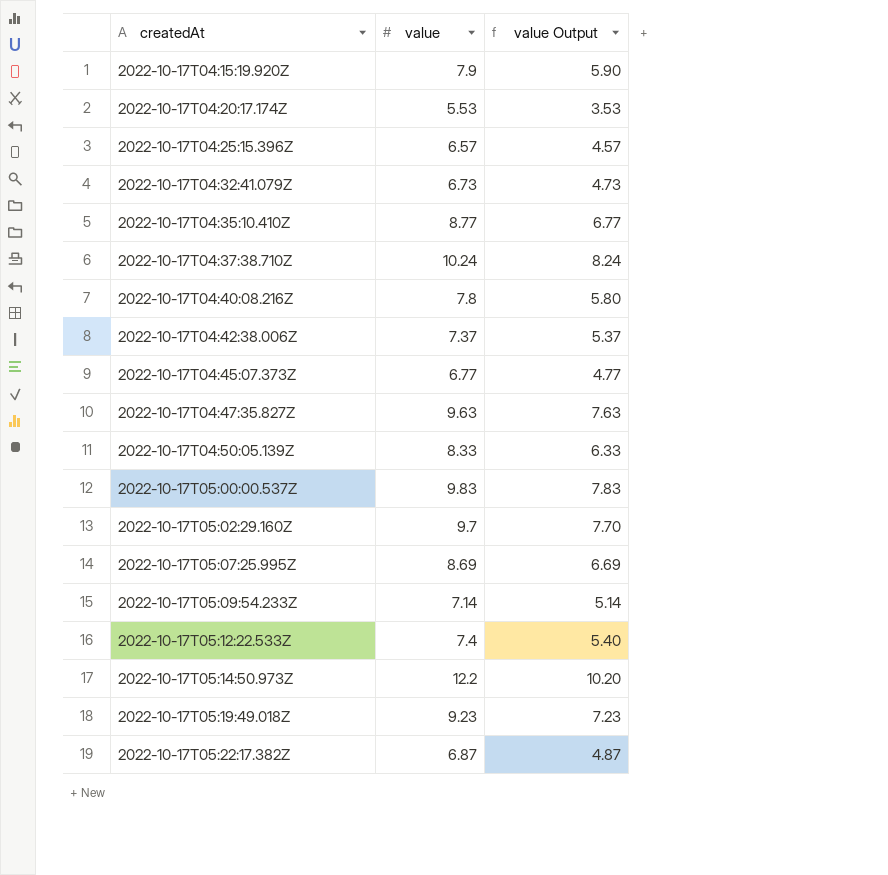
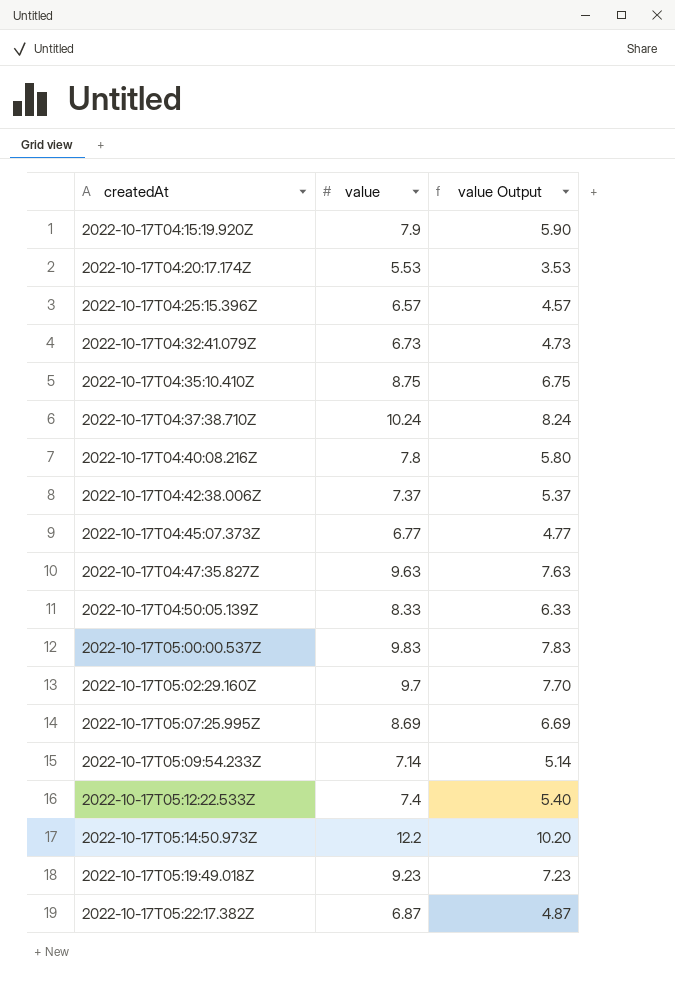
2022-10-17T04:35:10.410Z | value: 8.77 -> 8.75
2022-10-17T04:35:10.410Z | value Output: 6.77 -> 6.75

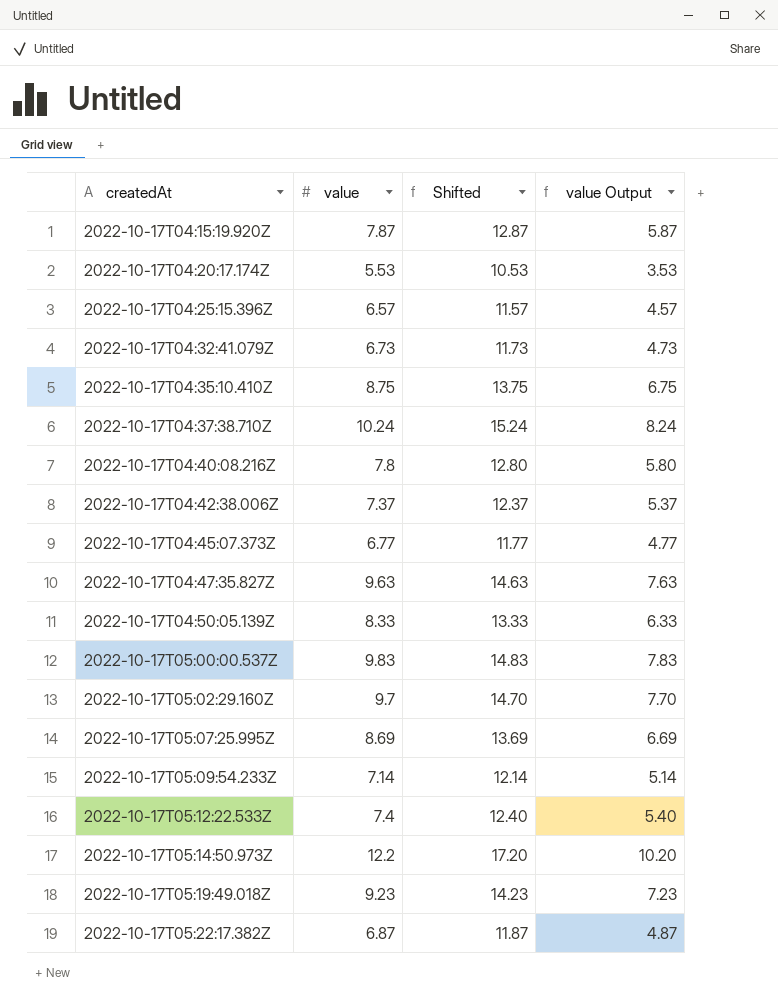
column Shifted | formula: none -> [value] + 5
2022-10-17T04:15:19.920Z | value: 7.9 -> 7.87
2022-10-17T04:15:19.920Z | value Output: 5.90 -> 5.87

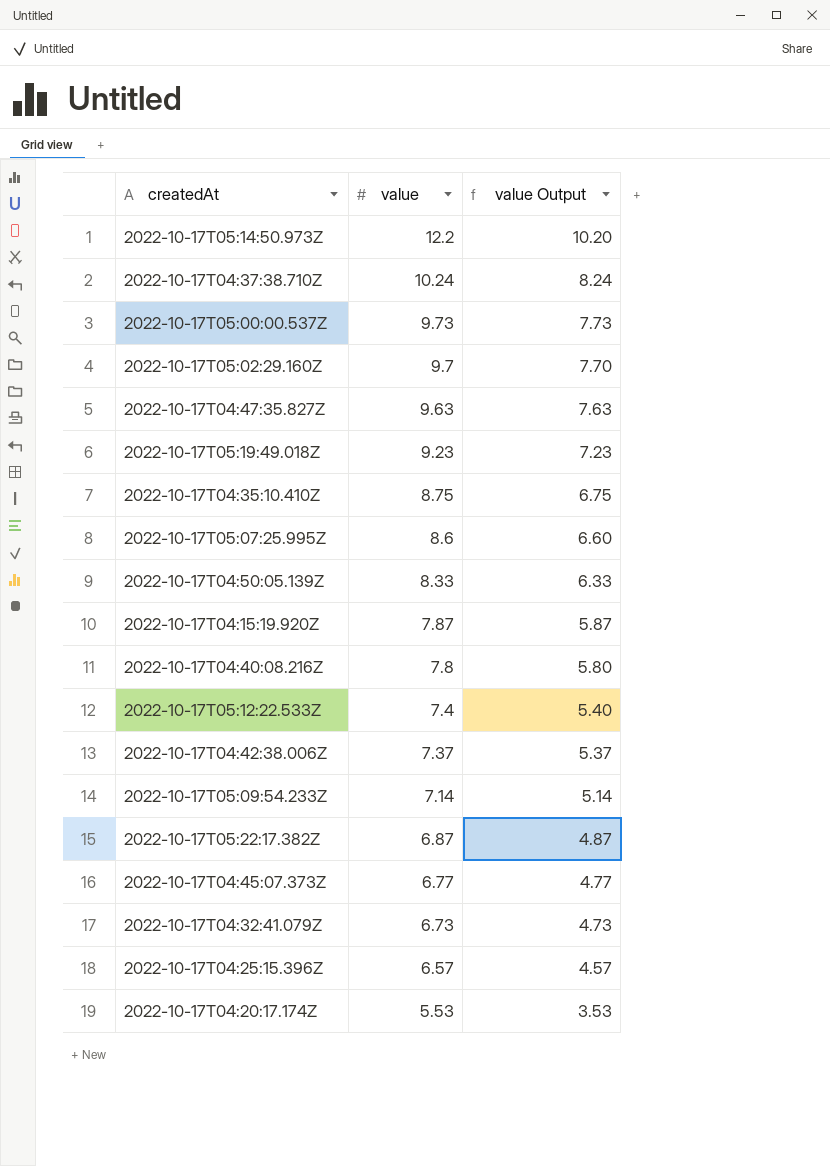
row order: createdAt ascending -> value descending
column Shifted | formula: [value] + 5 -> none
2022-10-17T05:00:00.537Z | value: 9.83 -> 9.73
2022-10-17T05:00:00.537Z | value Output: 7.83 -> 7.73
2022-10-17T05:07:25.995Z | value: 8.69 -> 8.6
2022-10-17T05:07:25.995Z | value Output: 6.69 -> 6.60

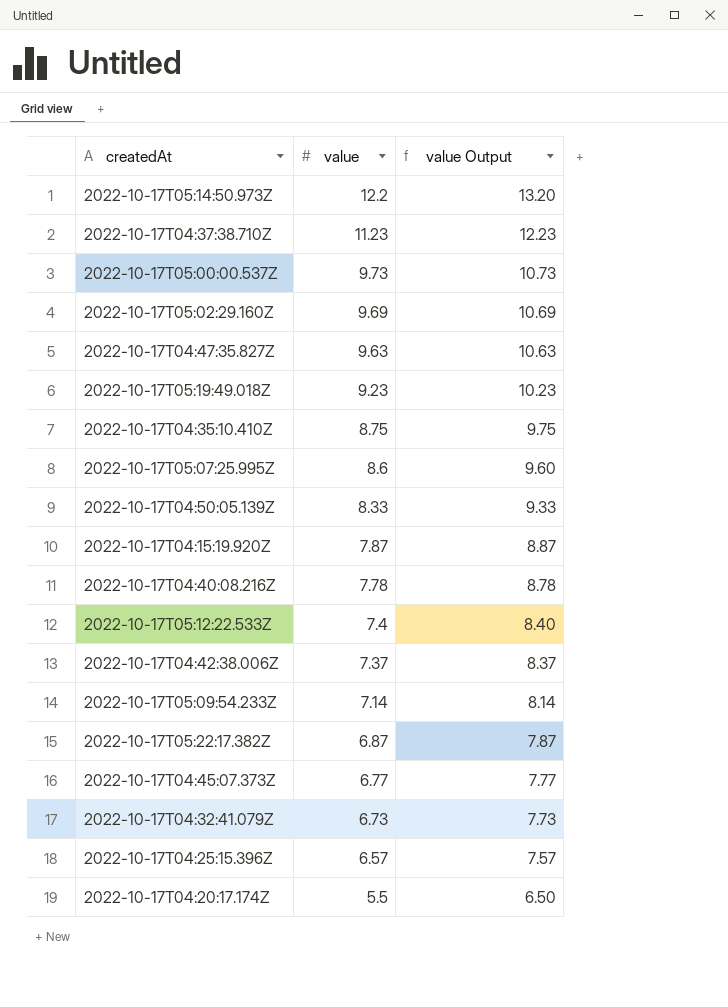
column value Output | formula: [value] - 2 -> [value] + 1
2022-10-17T04:37:38.710Z | value: 10.24 -> 11.23
2022-10-17T05:02:29.160Z | value: 9.7 -> 9.69
2022-10-17T04:40:08.216Z | value: 7.8 -> 7.78
2022-10-17T04:20:17.174Z | value: 5.53 -> 5.5

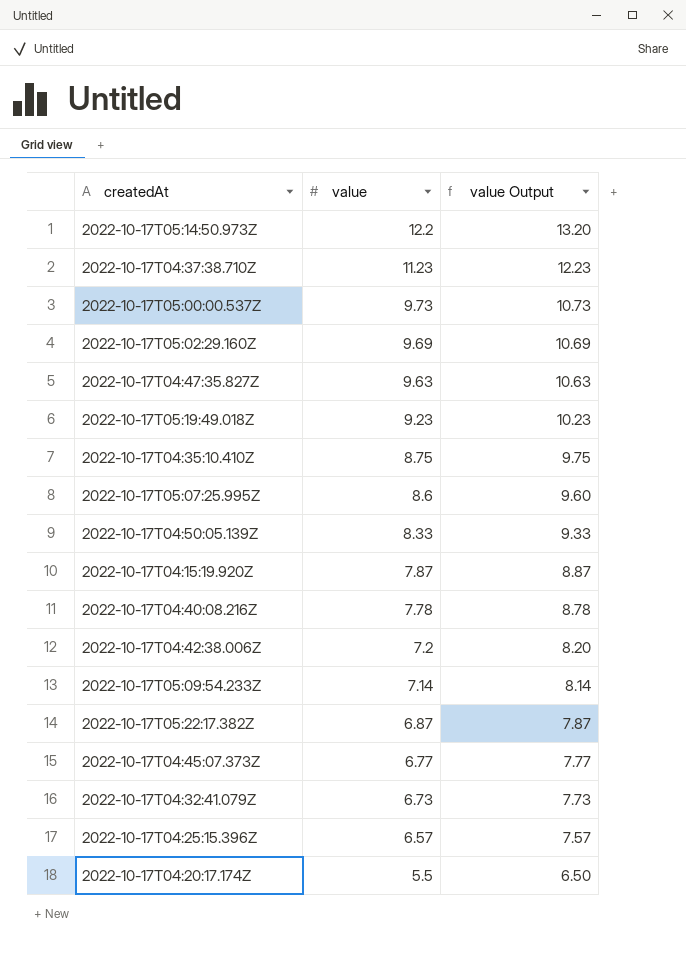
row 2022-10-17T05:12:22.533Z: 7.4 | 8.40 -> none
2022-10-17T04:42:38.006Z | value: 7.37 -> 7.2
2022-10-17T04:42:38.006Z | value Output: 8.37 -> 8.20

